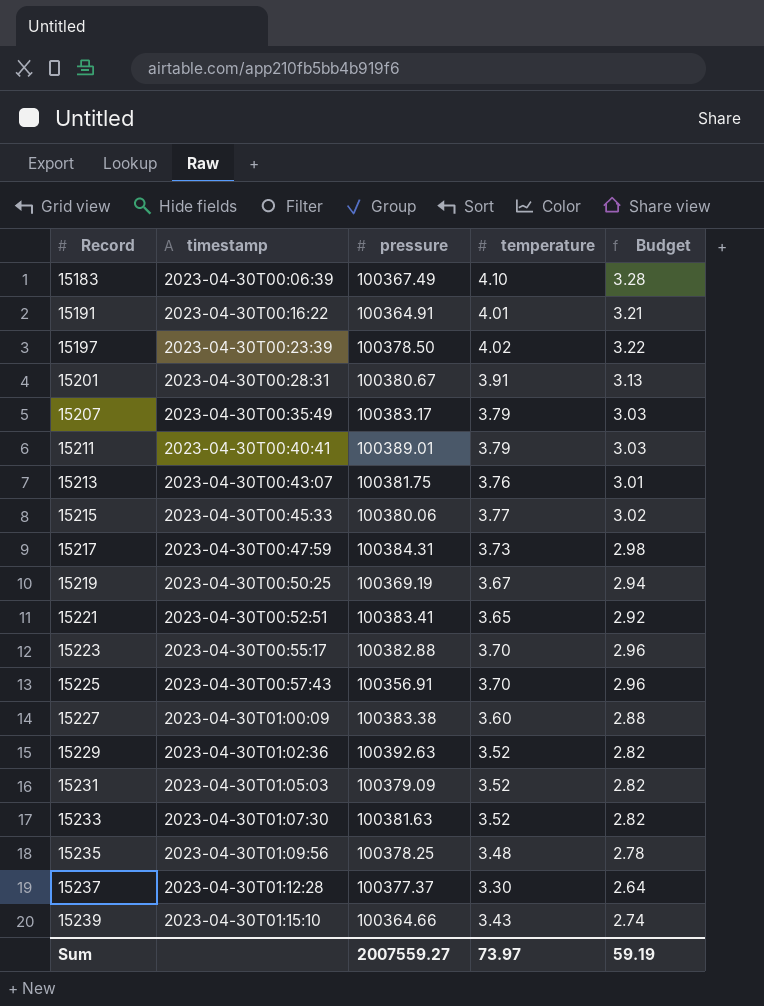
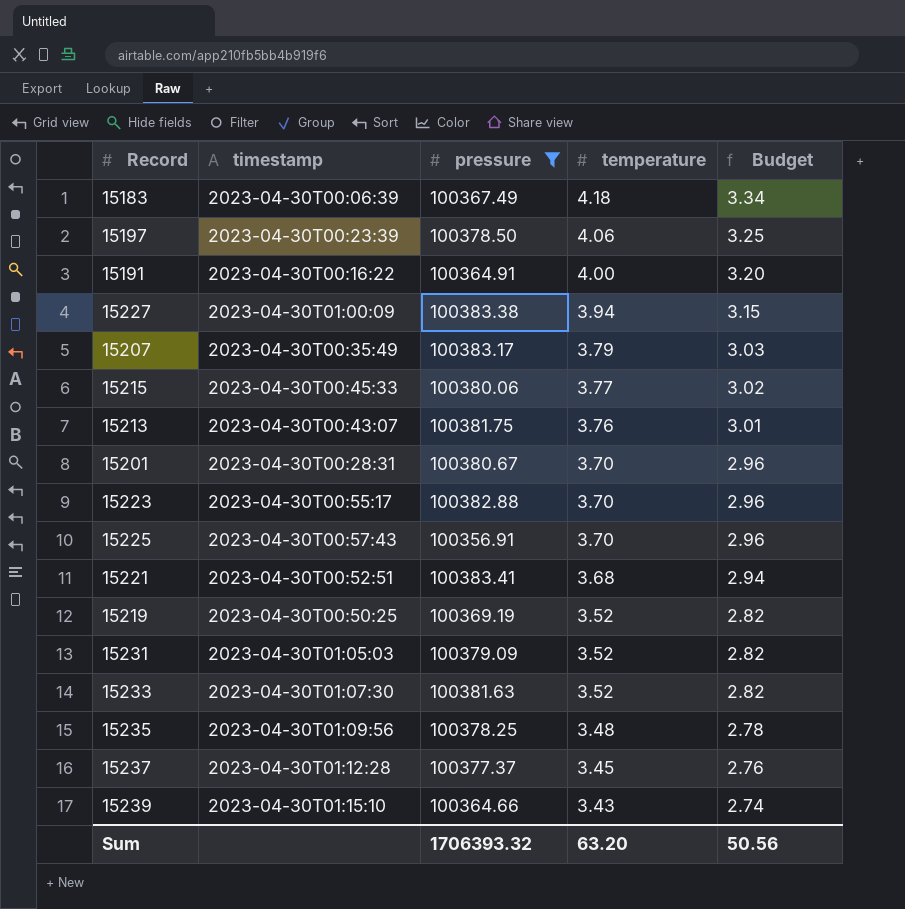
filter: none -> pressure <= 100383.41
row order: Record ascending -> temperature descending
15183 | temperature: 4.10 -> 4.18
15183 | Budget: 3.28 -> 3.34
15197 | temperature: 4.02 -> 4.06
15197 | Budget: 3.22 -> 3.25
15191 | temperature: 4.01 -> 4.00
15191 | Budget: 3.21 -> 3.20
15227 | temperature: 3.60 -> 3.94
15227 | Budget: 2.88 -> 3.15
15201 | temperature: 3.91 -> 3.70
15201 | Budget: 3.13 -> 2.96
15221 | temperature: 3.65 -> 3.68
15221 | Budget: 2.92 -> 2.94
15219 | temperature: 3.67 -> 3.52
15219 | Budget: 2.94 -> 2.82
15237 | temperature: 3.30 -> 3.45
15237 | Budget: 2.64 -> 2.76
Sum | pressure: 2007559.27 -> 1706393.32
Sum | temperature: 73.97 -> 63.20
Sum | Budget: 59.19 -> 50.56

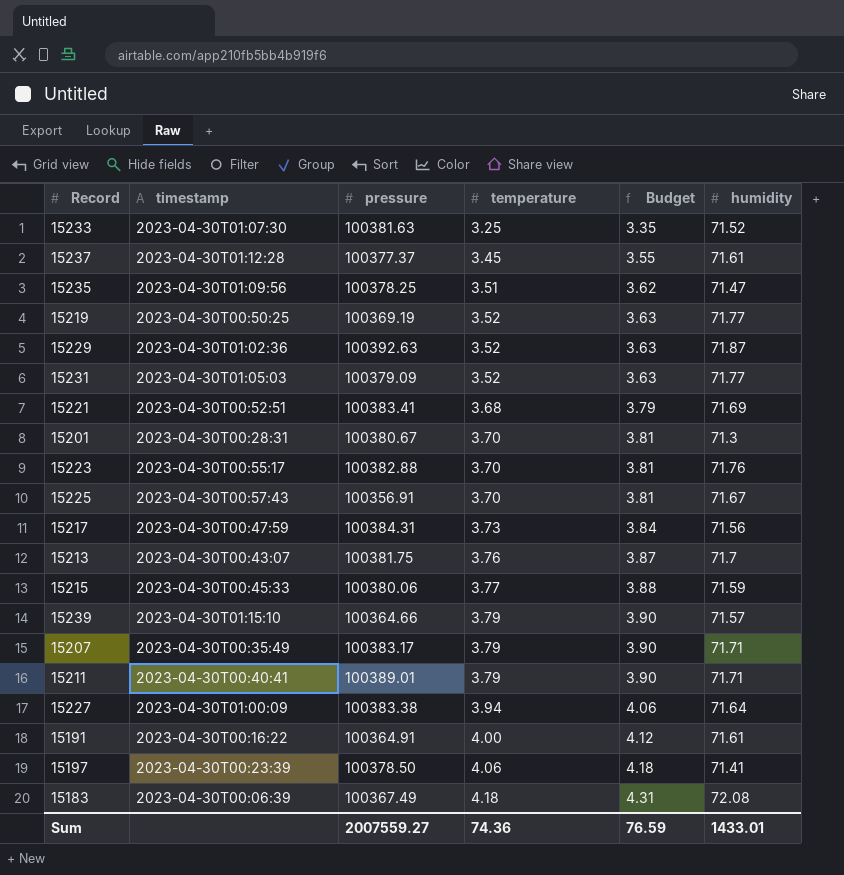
filter: pressure <= 100383.41 -> none
row order: temperature descending -> temperature ascending
column Budget | formula: [temperature] * 0.8 -> [temperature] * 1.03
column humidity | position: none -> 6
15233 | temperature: 3.52 -> 3.25
15235 | temperature: 3.48 -> 3.51
15239 | temperature: 3.43 -> 3.79
Sum | pressure: 1706393.32 -> 2007559.27
Sum | temperature: 63.20 -> 74.36
Sum | Budget: 50.56 -> 76.59

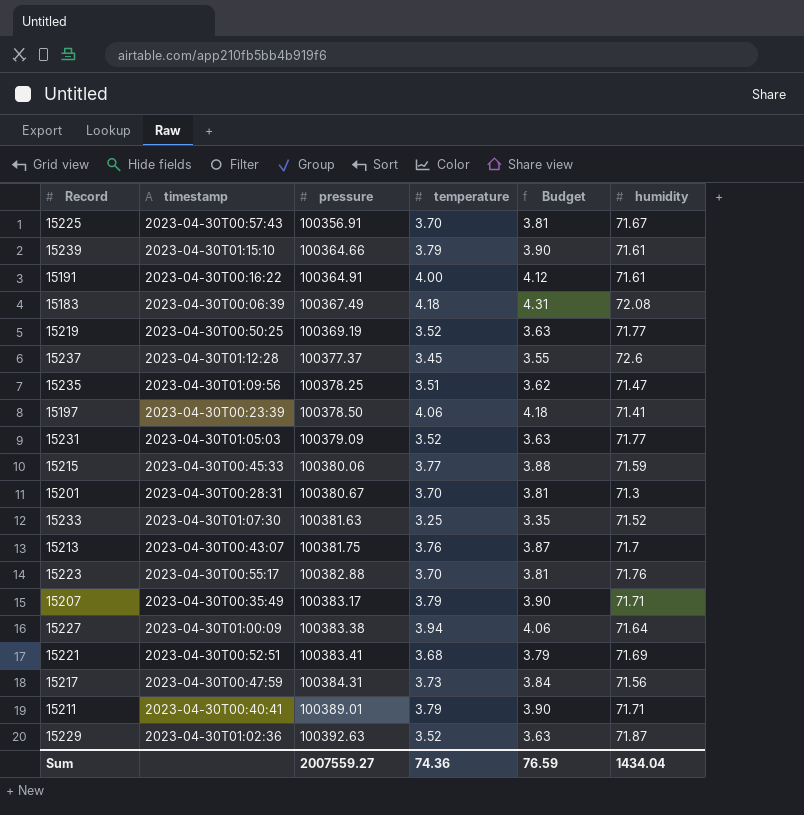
row order: temperature ascending -> pressure ascending
15239 | humidity: 71.57 -> 71.61
15237 | humidity: 71.61 -> 72.6
Sum | humidity: 1433.01 -> 1434.04

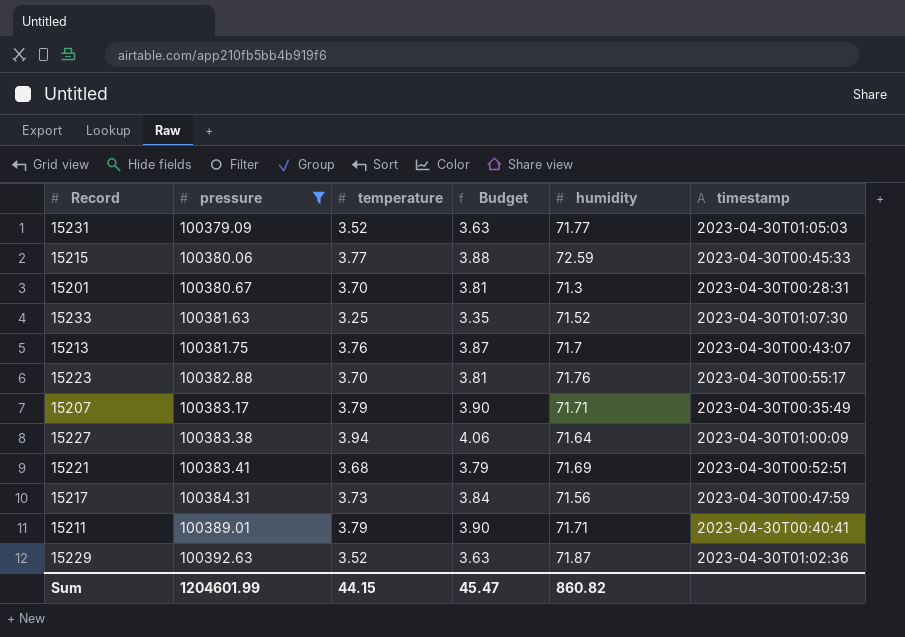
filter: none -> pressure >= 100379.09
column timestamp | position: 2 -> 6
15215 | humidity: 71.59 -> 72.59
Sum | pressure: 2007559.27 -> 1204601.99
Sum | temperature: 74.36 -> 44.15
Sum | Budget: 76.59 -> 45.47
Sum | humidity: 1434.04 -> 860.82

